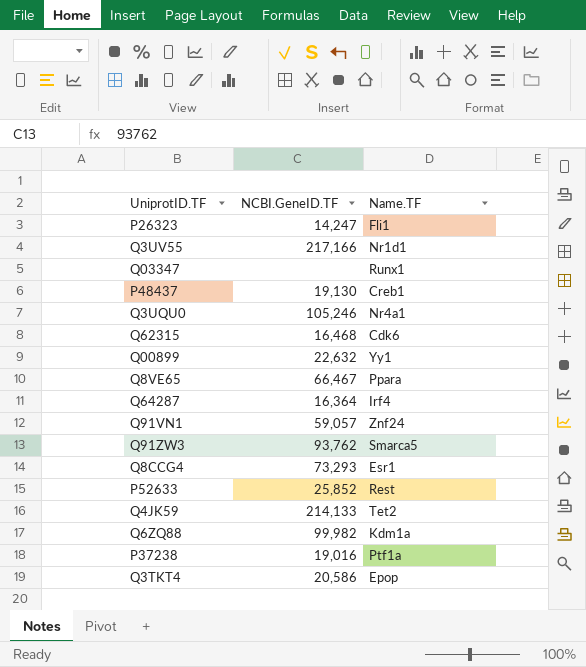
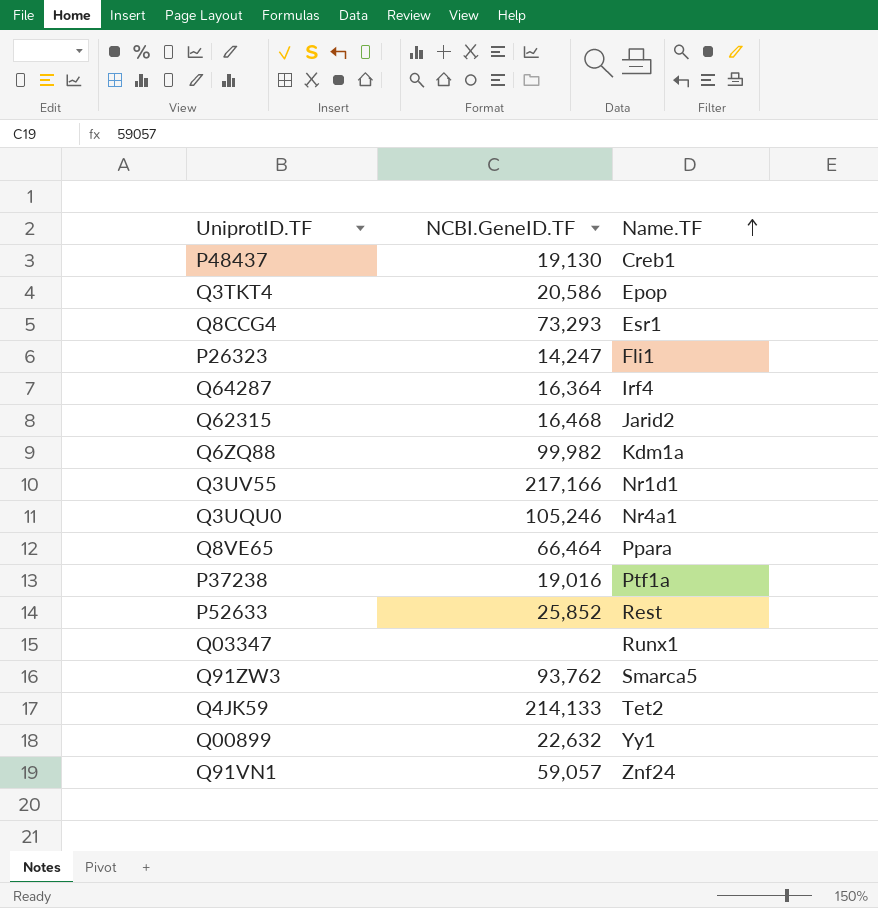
row order: none -> Name.TF ascending
Q62315 | Name.TF: Cdk6 -> Jarid2
Q8VE65 | NCBI.GeneID.TF: 66,467 -> 66,464

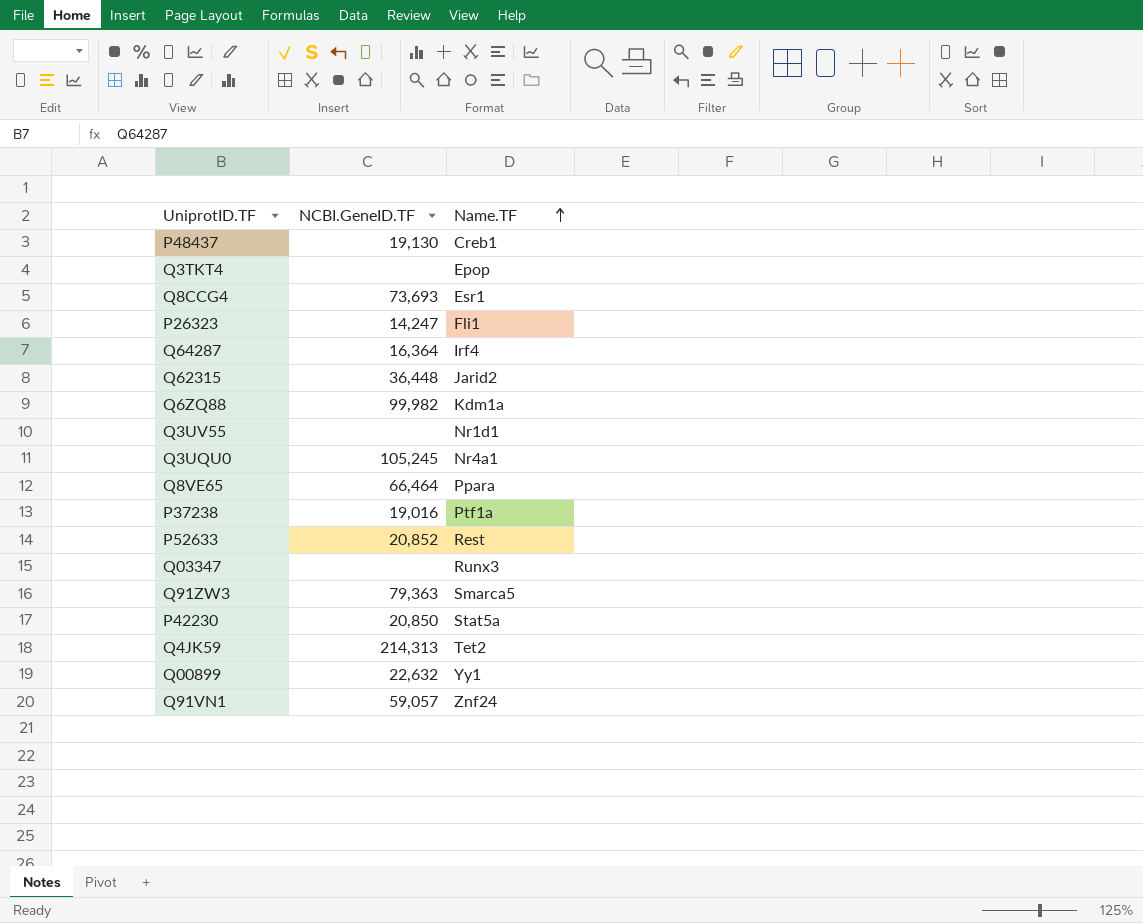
Q3TKT4 | NCBI.GeneID.TF: 20,586 -> none
Q8CCG4 | NCBI.GeneID.TF: 73,293 -> 73,693
Q62315 | NCBI.GeneID.TF: 16,468 -> 36,448
Q3UV55 | NCBI.GeneID.TF: 217,166 -> none
Q3UQU0 | NCBI.GeneID.TF: 105,246 -> 105,245
P52633 | NCBI.GeneID.TF: 25,852 -> 20,852
Q03347 | Name.TF: Runx1 -> Runx3
Q91ZW3 | NCBI.GeneID.TF: 93,762 -> 79,363
row P42230: none -> 20,850 | Stat5a
Q4JK59 | NCBI.GeneID.TF: 214,133 -> 214,313

